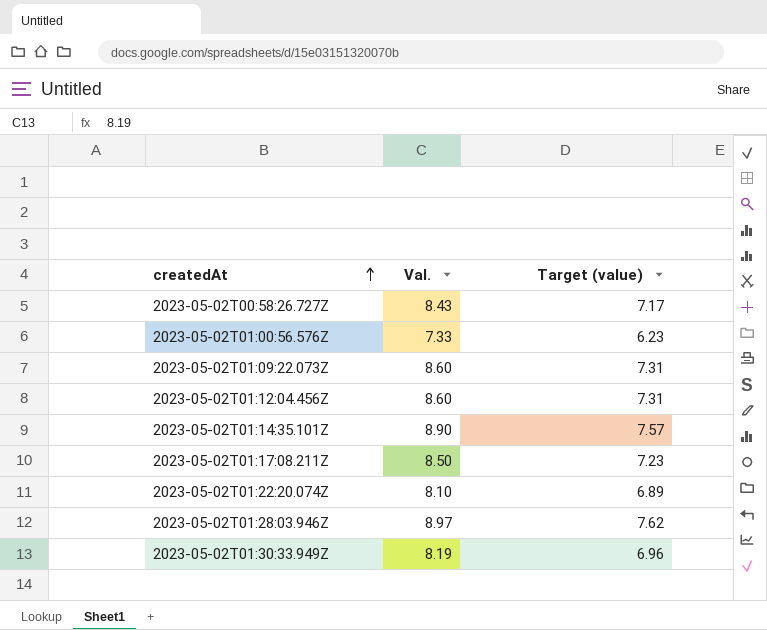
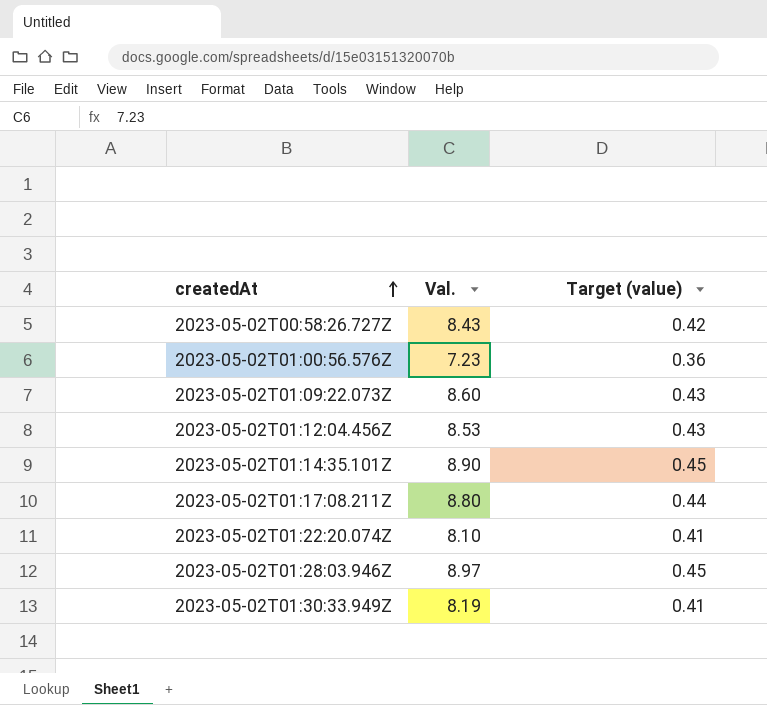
column Target (value) | formula: [Val.] * 0.85 -> [Val.] * 0.05
2023-05-02T01:00:56.576Z | Val.: 7.33 -> 7.23
2023-05-02T01:12:04.456Z | Val.: 8.60 -> 8.53
2023-05-02T01:17:08.211Z | Val.: 8.50 -> 8.80

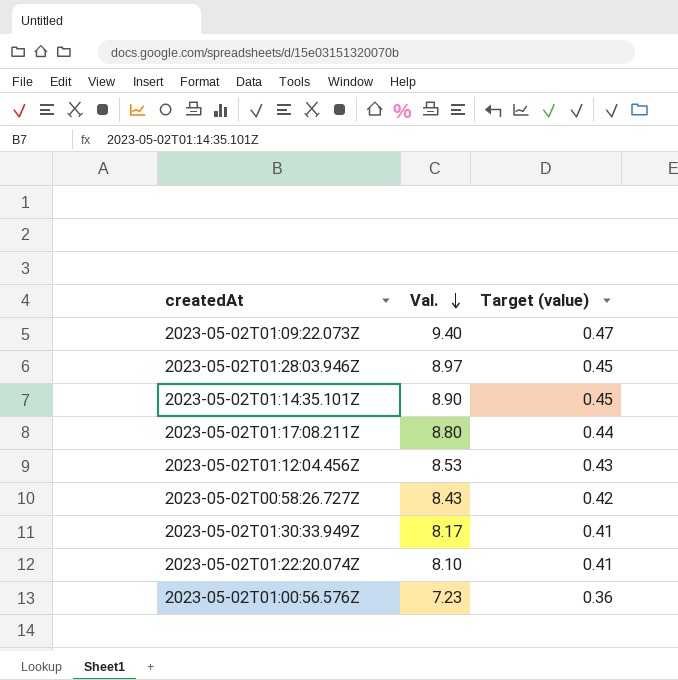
row order: createdAt ascending -> Val. descending
2023-05-02T01:09:22.073Z | Val.: 8.60 -> 9.40
2023-05-02T01:09:22.073Z | Target (value): 0.43 -> 0.47
2023-05-02T01:30:33.949Z | Val.: 8.19 -> 8.17

